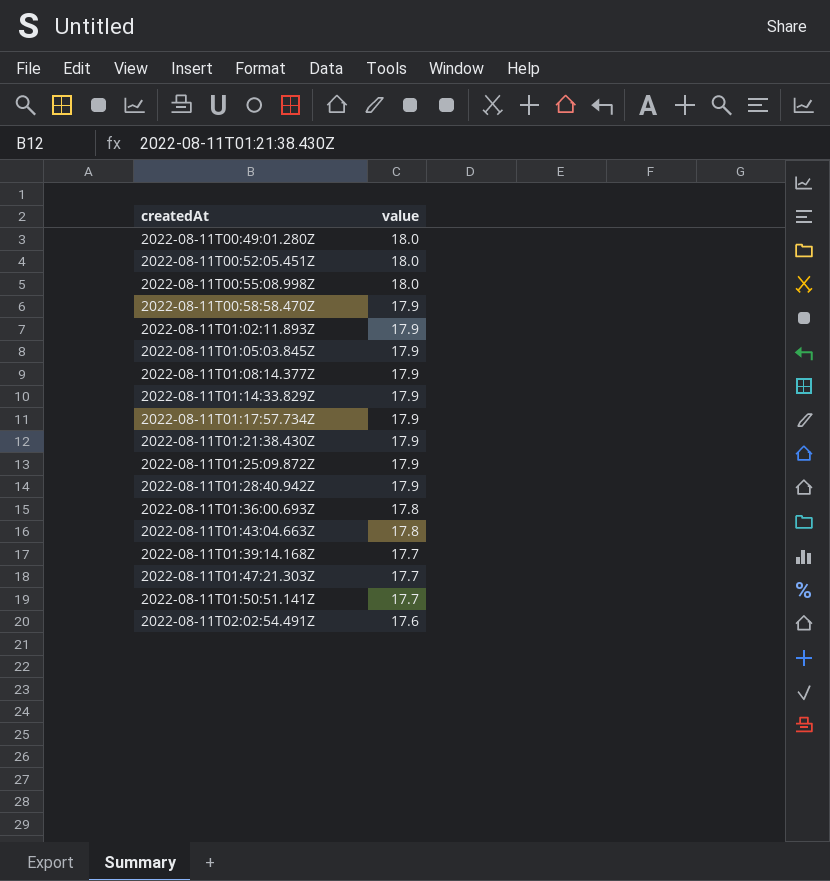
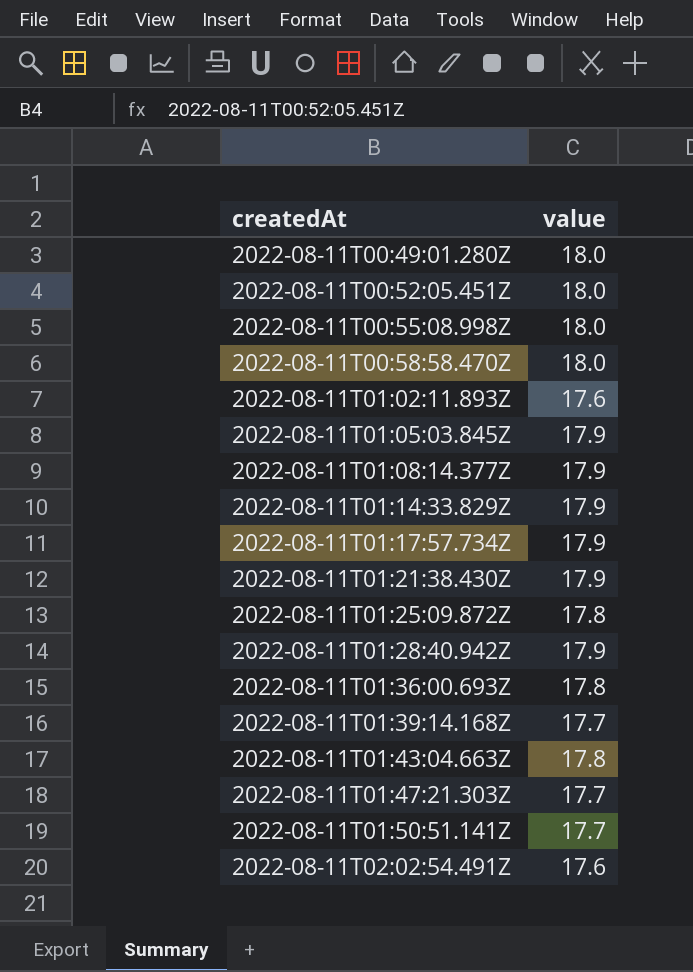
row order: value descending -> createdAt ascending
2022-08-11T00:58:58.470Z | value: 17.9 -> 18.0
2022-08-11T01:02:11.893Z | value: 17.9 -> 17.6
2022-08-11T01:25:09.872Z | value: 17.9 -> 17.8

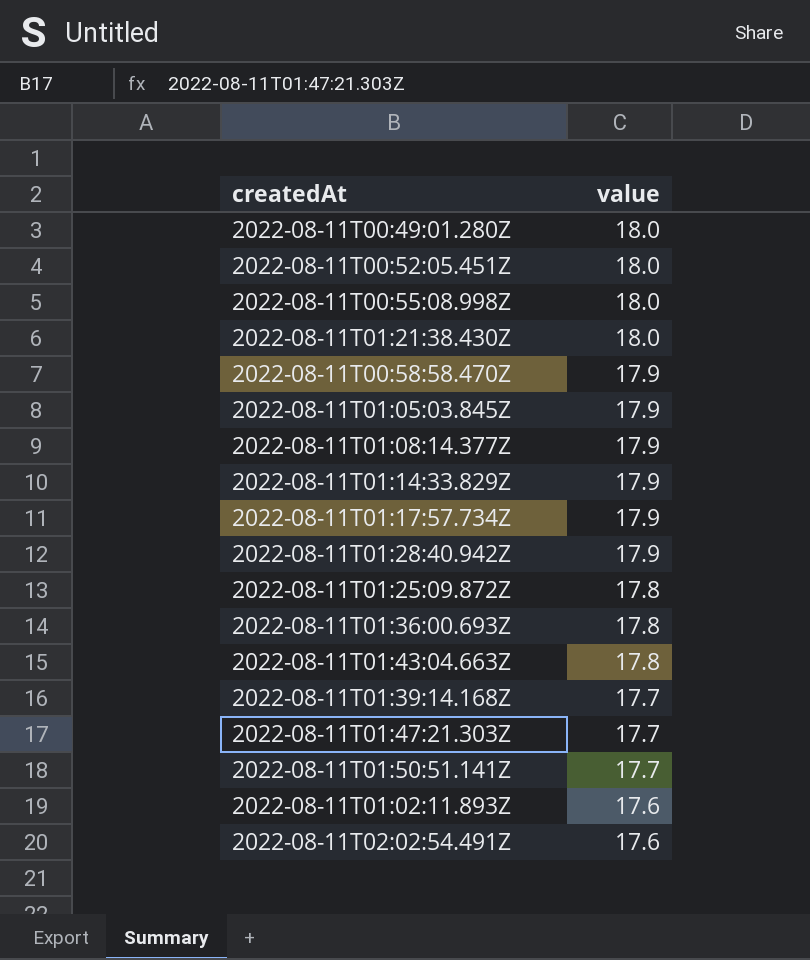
row order: createdAt ascending -> value descending
2022-08-11T01:21:38.430Z | value: 17.9 -> 18.0
2022-08-11T00:58:58.470Z | value: 18.0 -> 17.9

